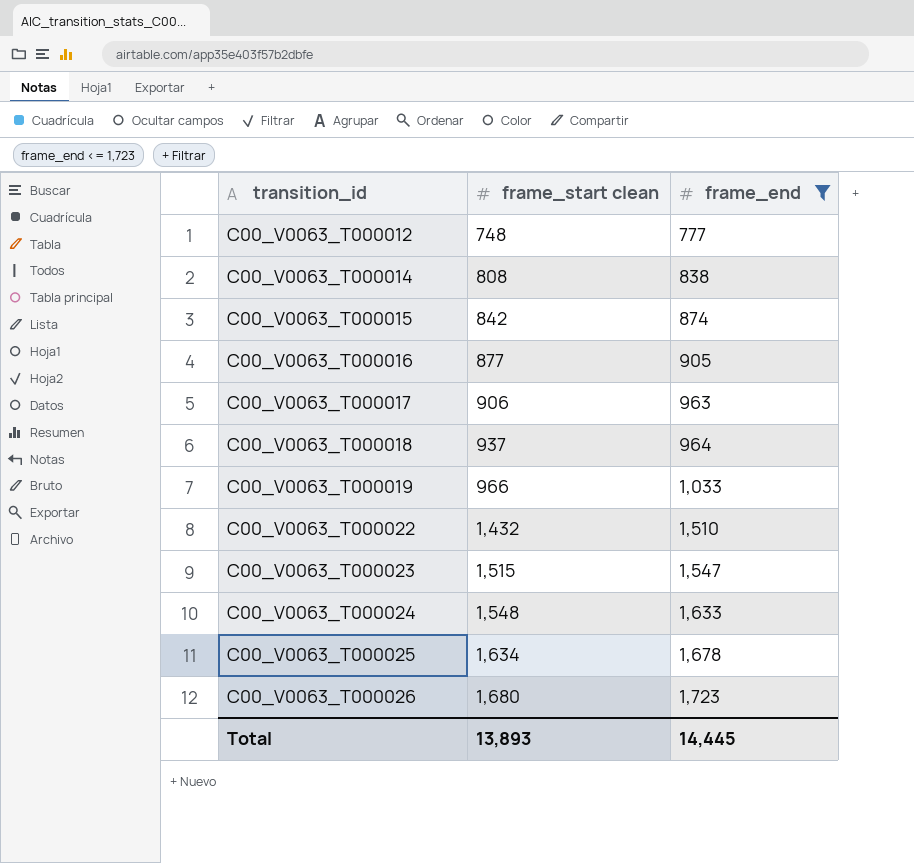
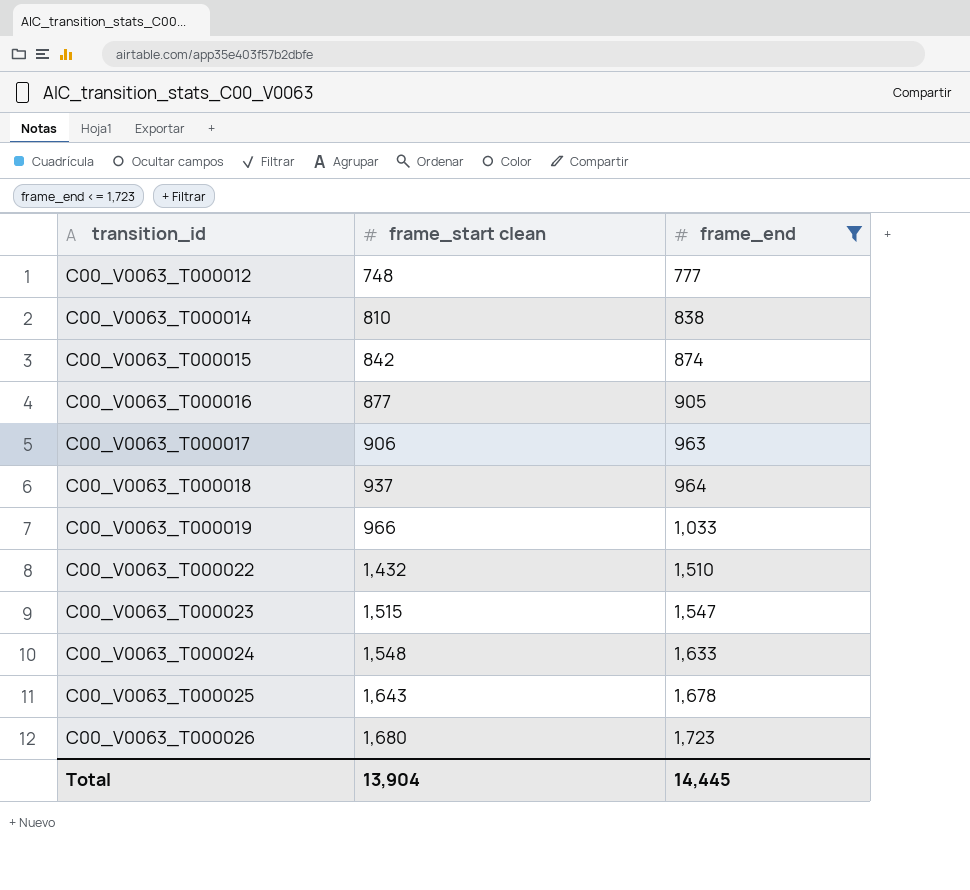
C00_V0063_T000014 | frame_start clean: 808 -> 810
C00_V0063_T000025 | frame_start clean: 1,634 -> 1,643
Total | frame_start clean: 13,893 -> 13,904

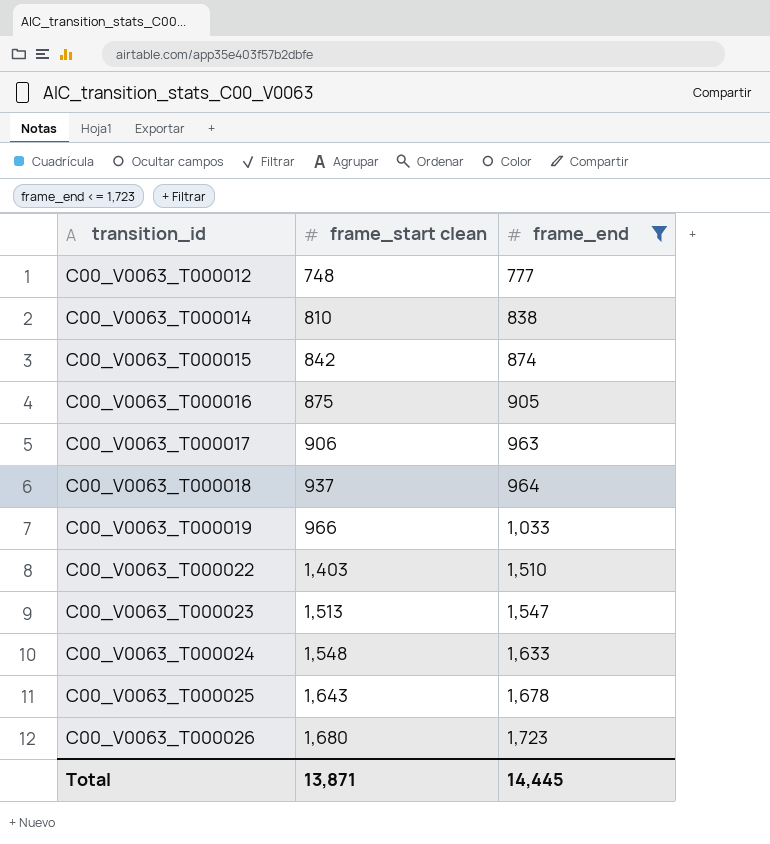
C00_V0063_T000016 | frame_start clean: 877 -> 875
C00_V0063_T000022 | frame_start clean: 1,432 -> 1,403
C00_V0063_T000023 | frame_start clean: 1,515 -> 1,513
Total | frame_start clean: 13,904 -> 13,871

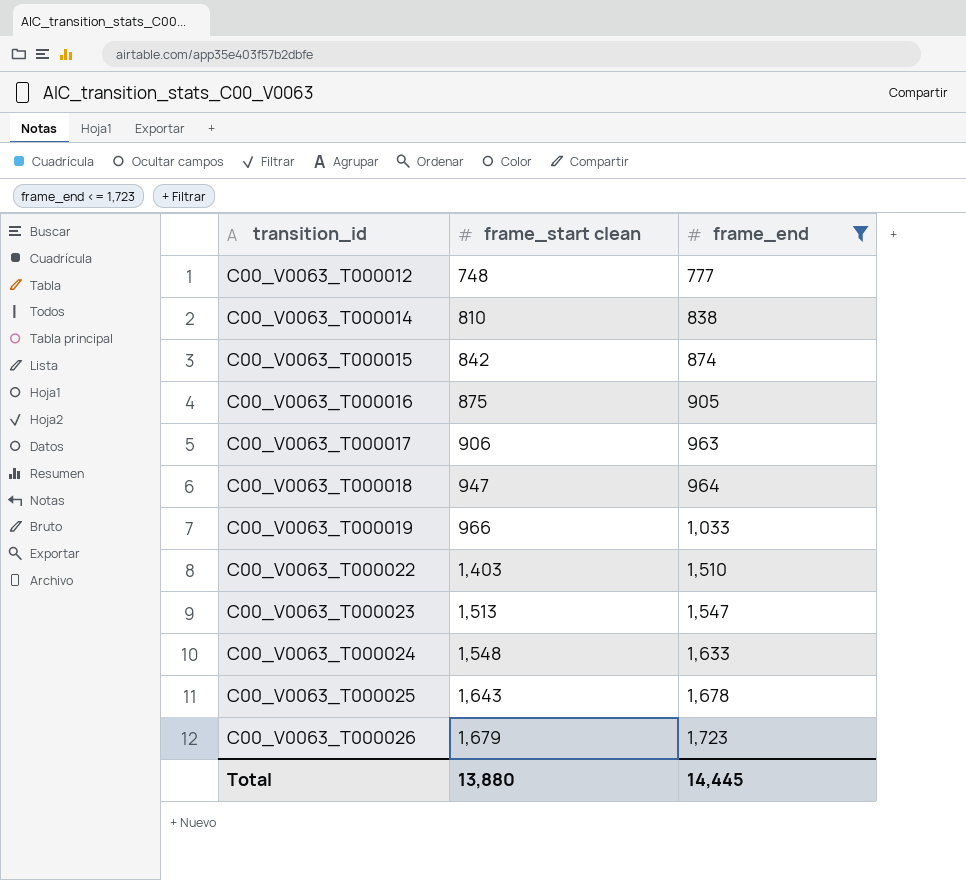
C00_V0063_T000018 | frame_start clean: 937 -> 947
C00_V0063_T000026 | frame_start clean: 1,680 -> 1,679
Total | frame_start clean: 13,871 -> 13,880

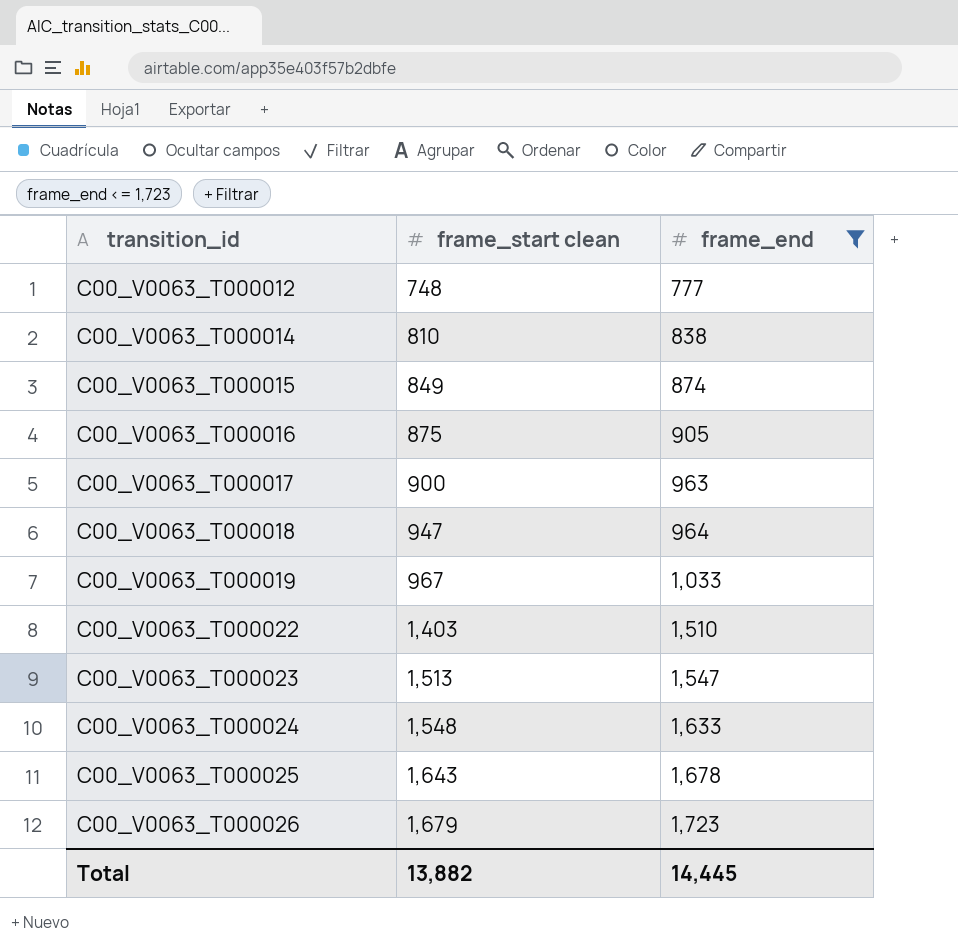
C00_V0063_T000015 | frame_start clean: 842 -> 849
C00_V0063_T000017 | frame_start clean: 906 -> 900
C00_V0063_T000019 | frame_start clean: 966 -> 967
Total | frame_start clean: 13,880 -> 13,882

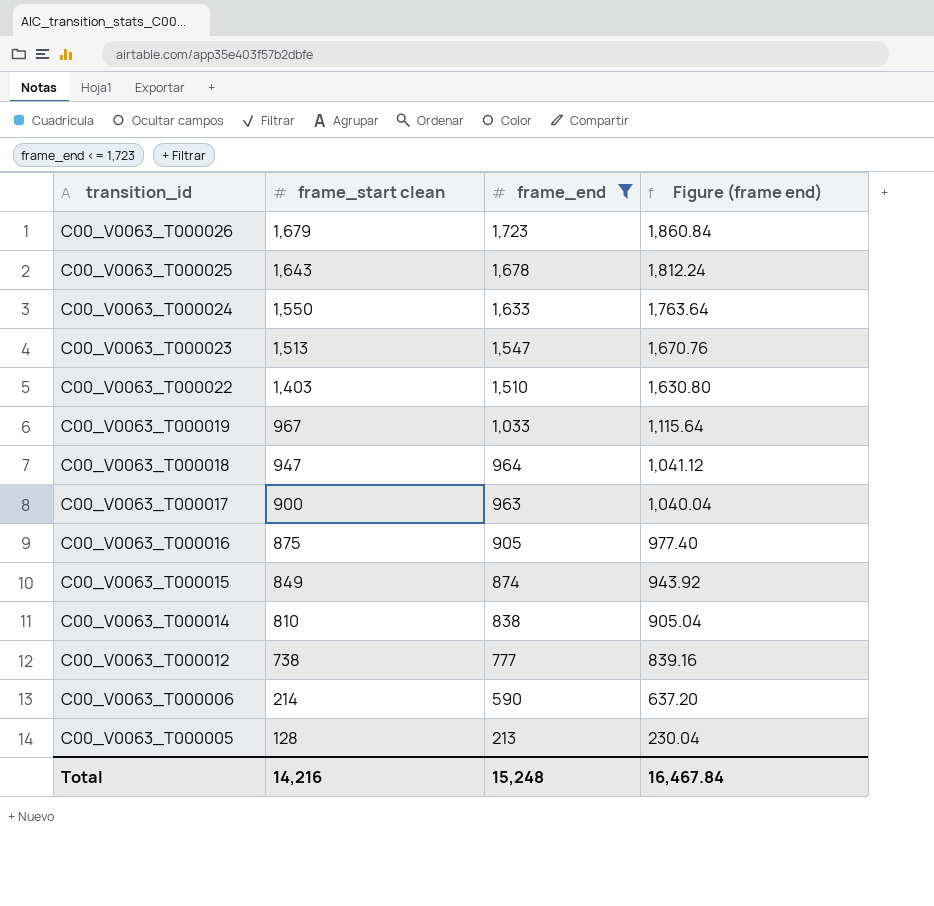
row order: transition_id ascending -> transition_id descending
column Figure (frame end) | formula: none -> [frame_end] * 1.08
C00_V0063_T000024 | frame_start clean: 1,548 -> 1,550
C00_V0063_T000012 | frame_start clean: 748 -> 738
row C00_V0063_T000006: none -> 214 | 590 | 637.20
row C00_V0063_T000005: none -> 128 | 213 | 230.04
Total | frame_start clean: 13,882 -> 14,216
Total | frame_end: 14,445 -> 15,248

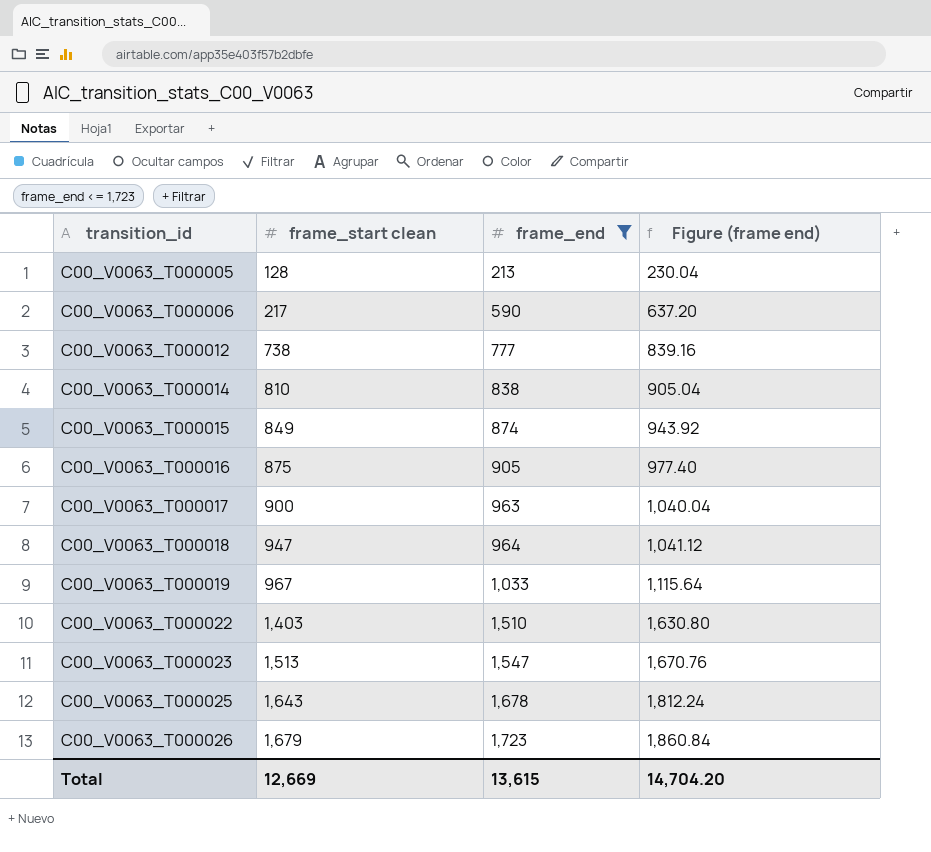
row order: transition_id descending -> transition_id ascending
row C00_V0063_T000024: 1,550 | 1,633 | 1,763.64 -> none
C00_V0063_T000006 | frame_start clean: 214 -> 217
Total | frame_start clean: 14,216 -> 12,669
Total | frame_end: 15,248 -> 13,615
Total | Figure (frame end): 16,467.84 -> 14,704.20

